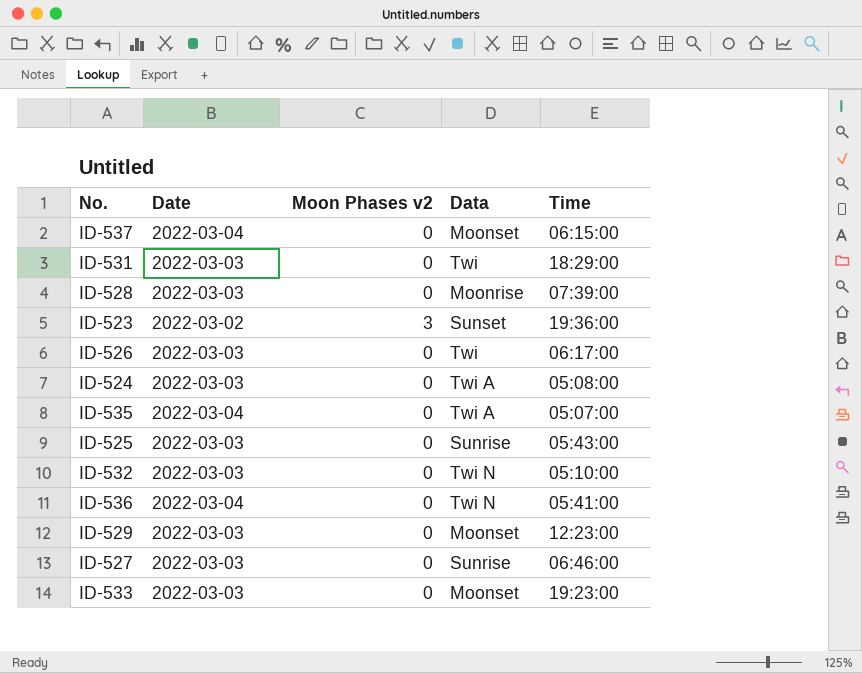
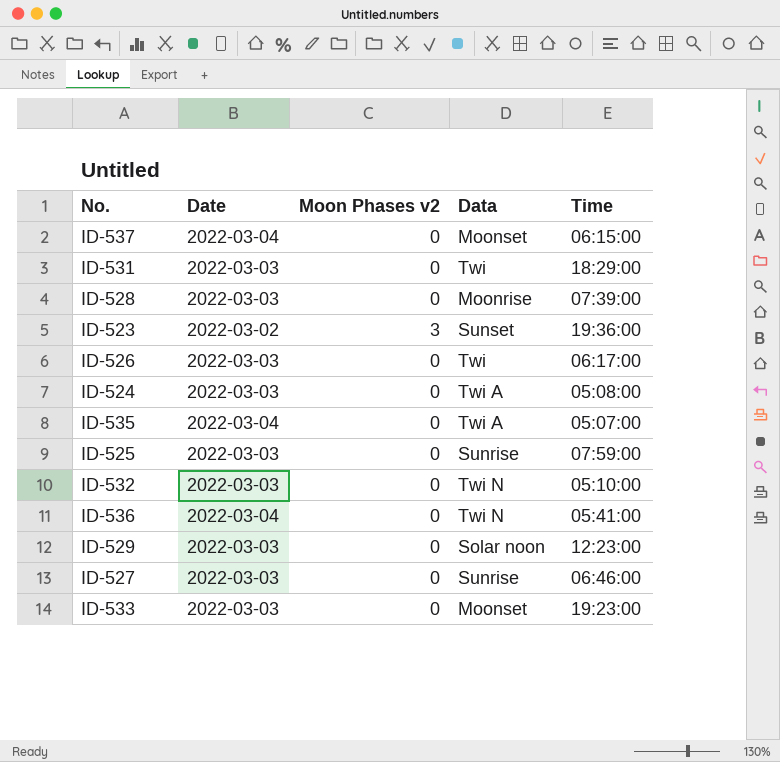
ID-525 | Time: 05:43:00 -> 07:59:00
ID-529 | Data: Moonset -> Solar noon

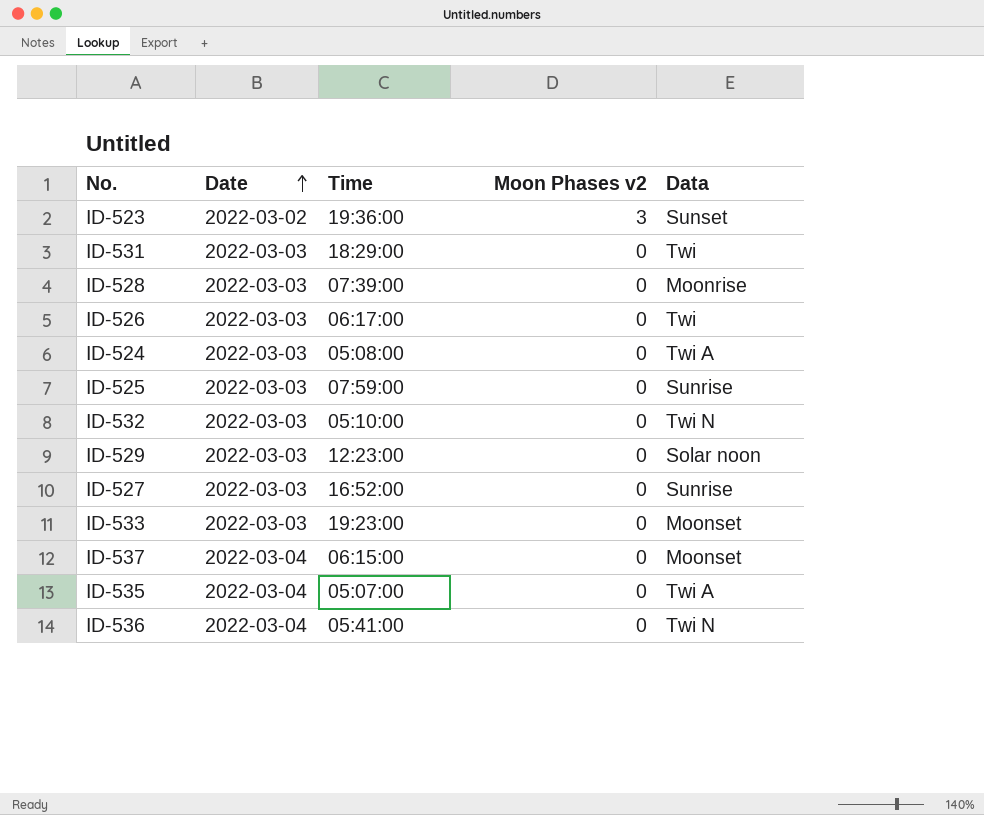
row order: none -> Date ascending
column Time | position: 5 -> 3
ID-527 | Time: 06:46:00 -> 16:52:00

